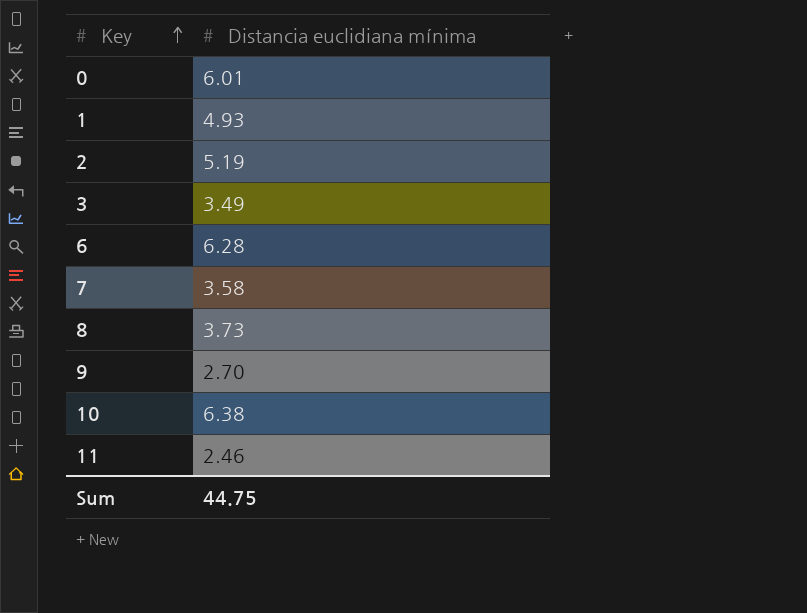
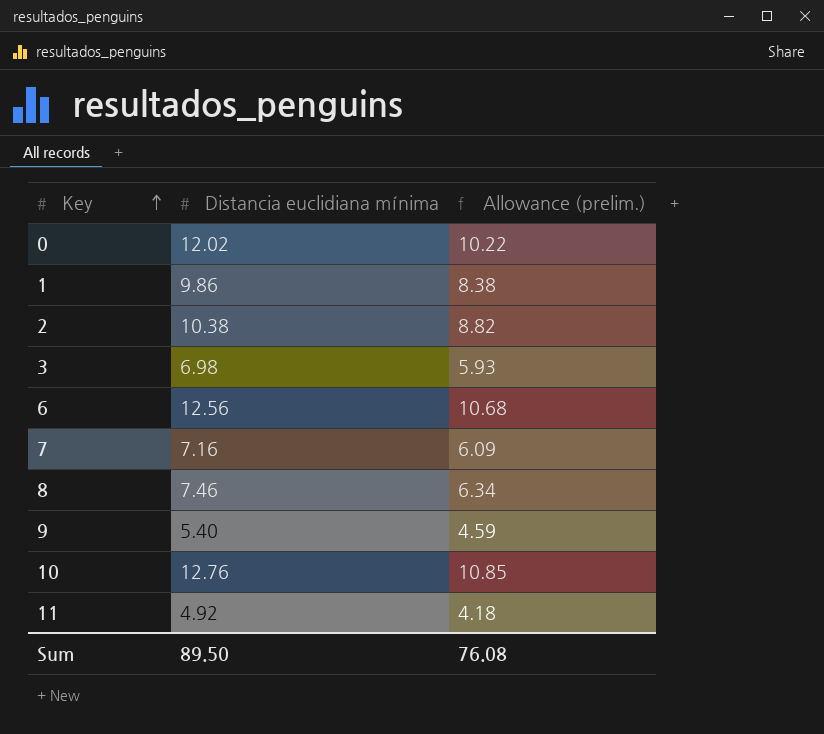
column Allowance (prelim.) | formula: none -> [Distancia euclidiana mínima] * 0.85
0 | Distancia euclidiana mínima: 6.01 -> 12.02
1 | Distancia euclidiana mínima: 4.93 -> 9.86
2 | Distancia euclidiana mínima: 5.19 -> 10.38
3 | Distancia euclidiana mínima: 3.49 -> 6.98
6 | Distancia euclidiana mínima: 6.28 -> 12.56
7 | Distancia euclidiana mínima: 3.58 -> 7.16
8 | Distancia euclidiana mínima: 3.73 -> 7.46
9 | Distancia euclidiana mínima: 2.70 -> 5.40
10 | Distancia euclidiana mínima: 6.38 -> 12.76
11 | Distancia euclidiana mínima: 2.46 -> 4.92
Sum | Distancia euclidiana mínima: 44.75 -> 89.50

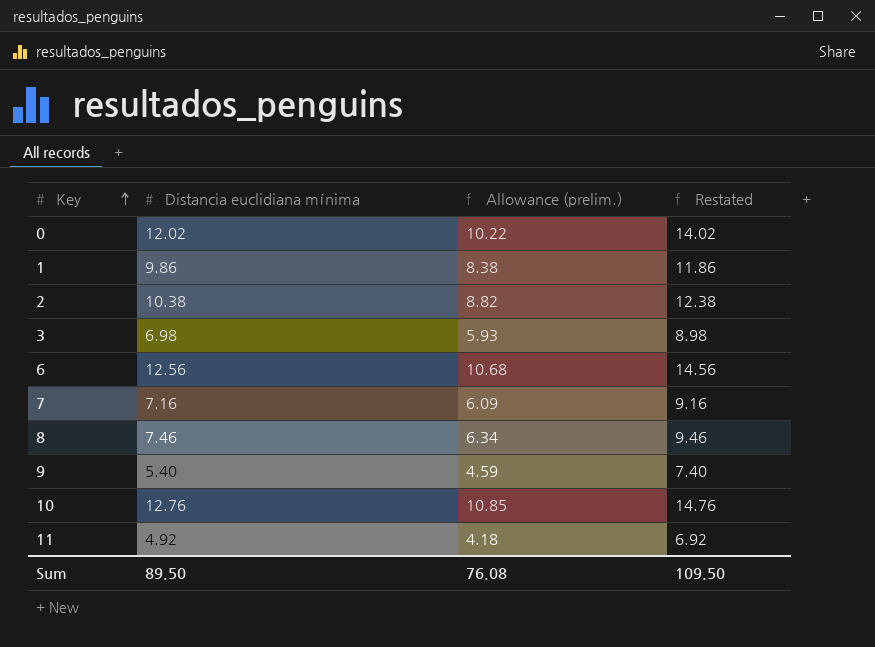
column Restated | formula: none -> [Distancia euclidiana mínima] + 2

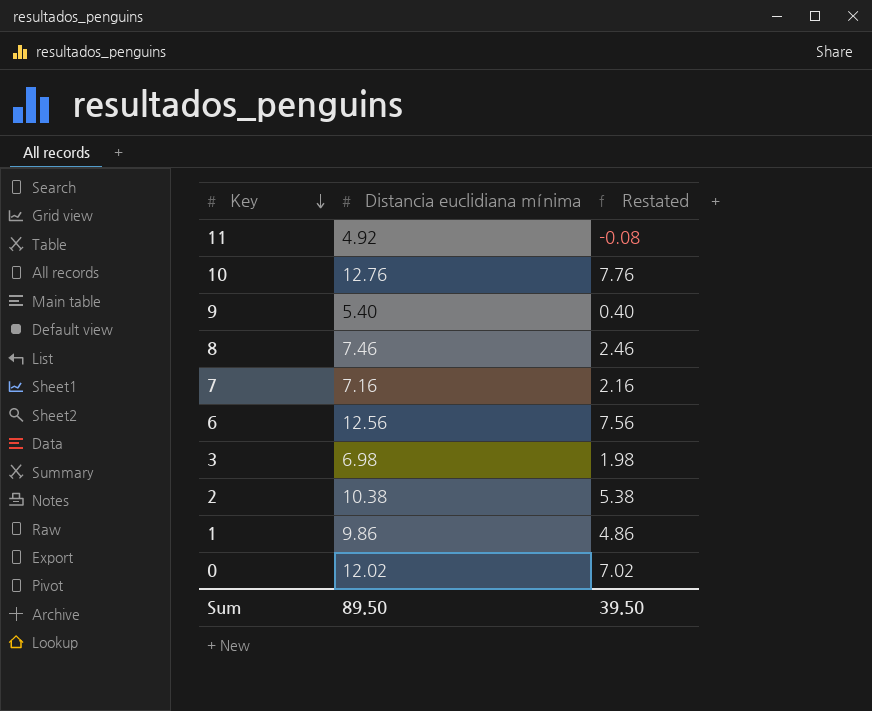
row order: Key ascending -> Key descending
column Allowance (prelim.) | formula: [Distancia euclidiana mínima] * 0.85 -> none
column Restated | formula: [Distancia euclidiana mínima] + 2 -> [Distancia euclidiana mínima] - 5
Sum | Restated: 109.50 -> 39.50

